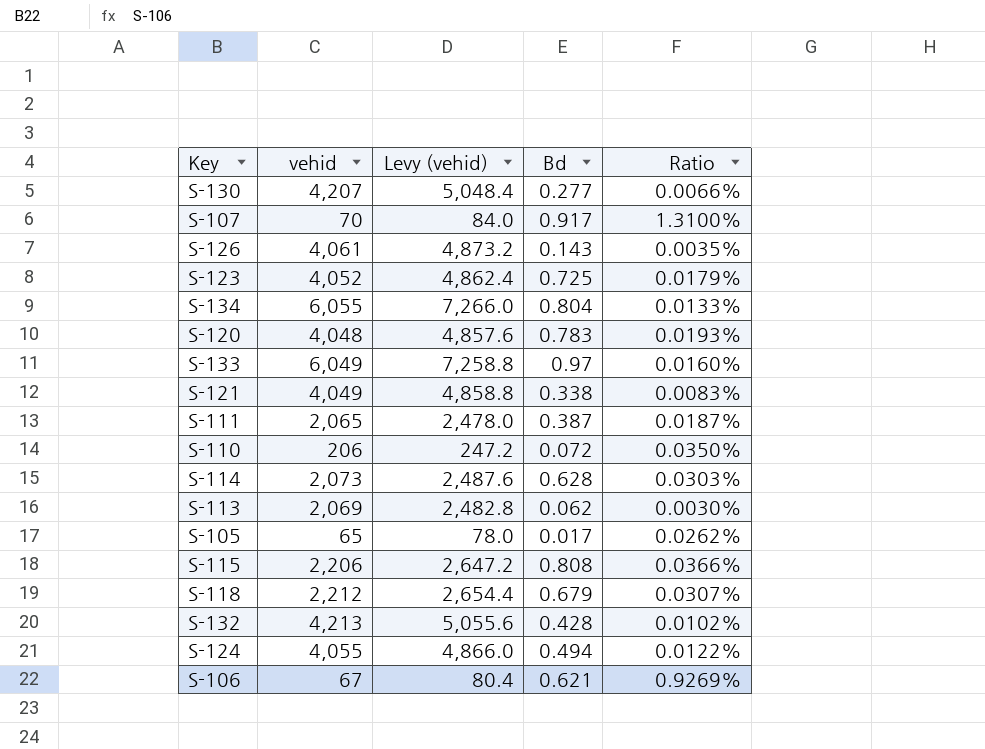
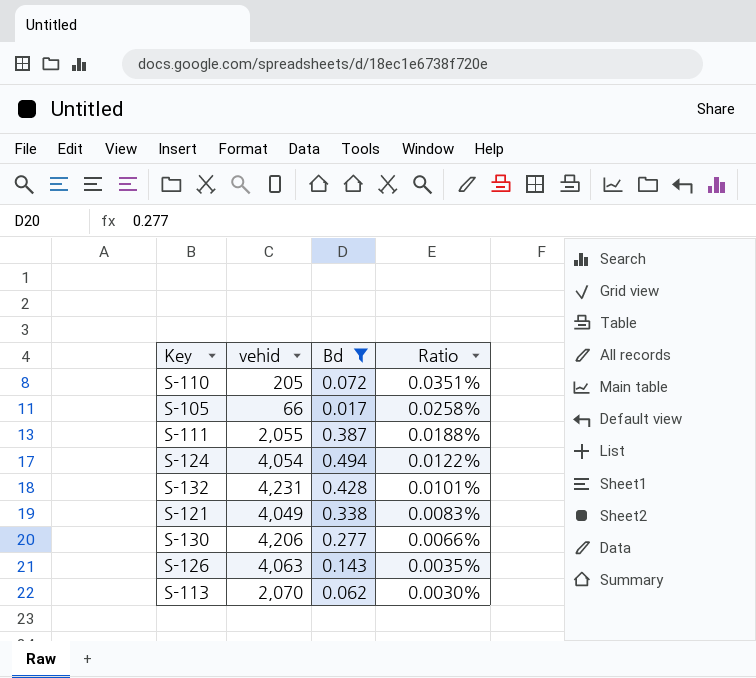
filter: none -> Bd <= 0.494
row order: none -> Ratio descending
column Levy (vehid) | formula: [vehid] * 1.2 -> none
S-110 | vehid: 206 -> 205
S-110 | Ratio: 0.0350% -> 0.0351%
S-105 | vehid: 65 -> 66
S-105 | Ratio: 0.0262% -> 0.0258%
S-111 | vehid: 2,065 -> 2,055
S-111 | Ratio: 0.0187% -> 0.0188%
S-124 | vehid: 4,055 -> 4,054
S-132 | vehid: 4,213 -> 4,231
S-132 | Ratio: 0.0102% -> 0.0101%
S-130 | vehid: 4,207 -> 4,206
S-126 | vehid: 4,061 -> 4,063
S-113 | vehid: 2,069 -> 2,070

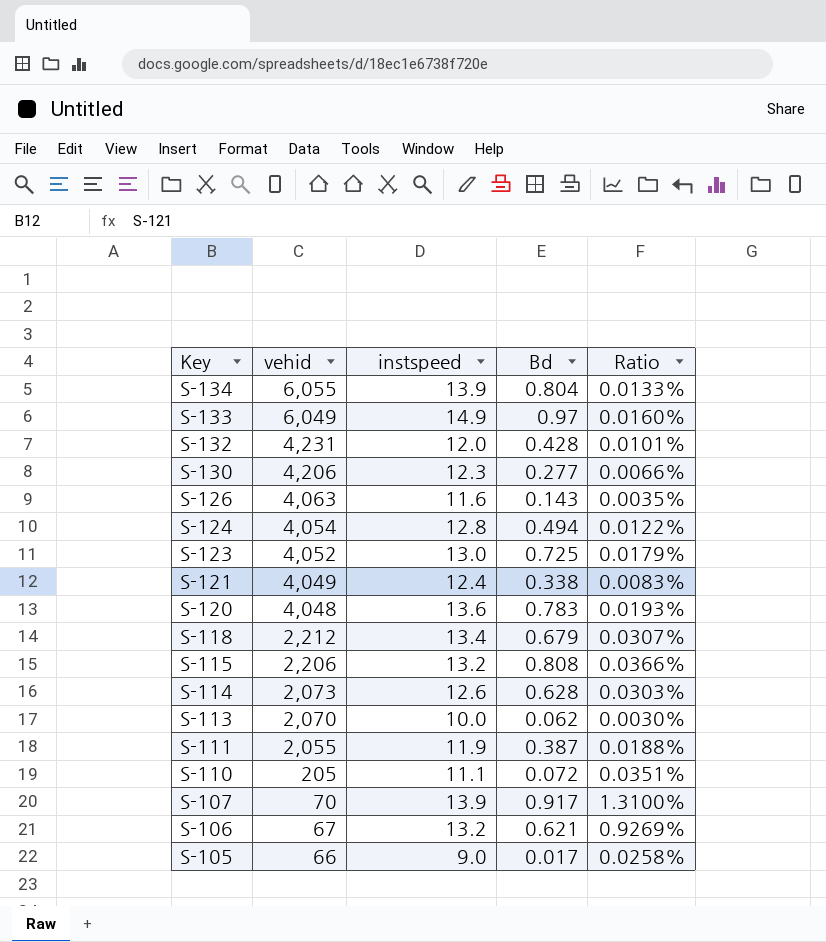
filter: Bd <= 0.494 -> none
row order: Ratio descending -> Key descending
column instspeed | position: none -> 3

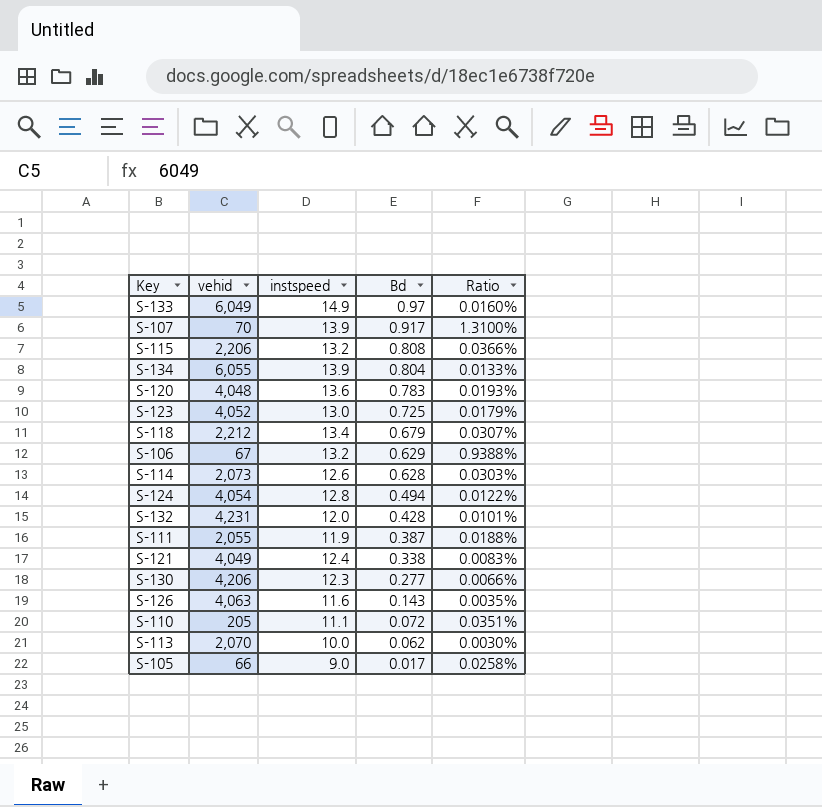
row order: Key descending -> Bd descending
S-106 | Bd: 0.621 -> 0.629
S-106 | Ratio: 0.9269% -> 0.9388%

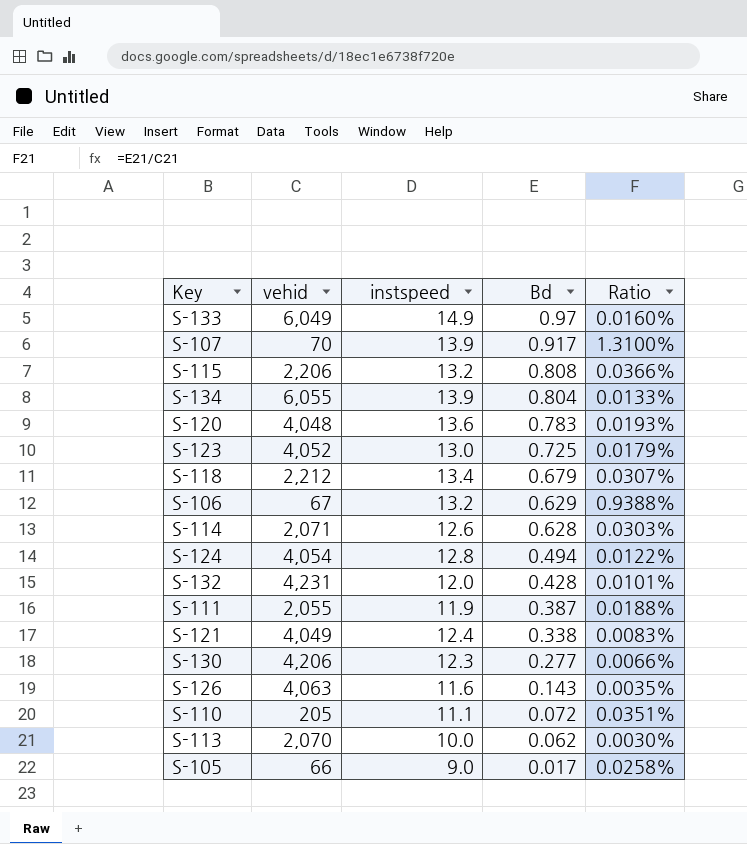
S-114 | vehid: 2,073 -> 2,071

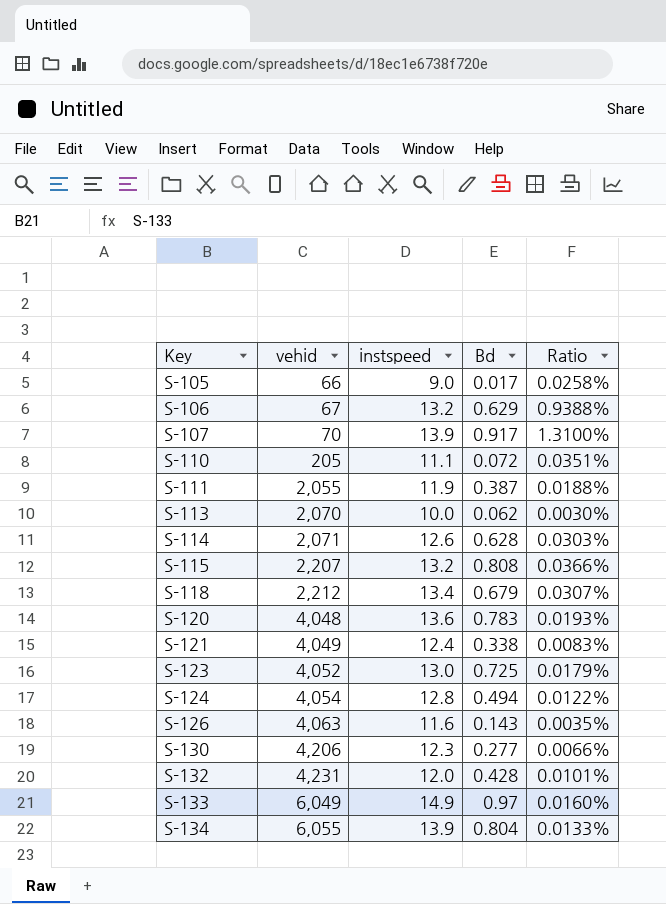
row order: Bd descending -> Key ascending
S-115 | vehid: 2,206 -> 2,207

